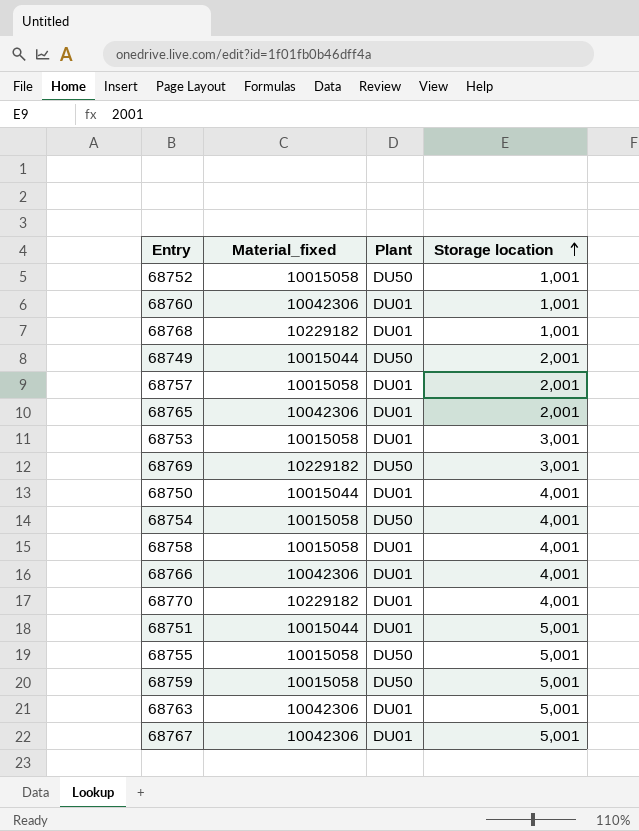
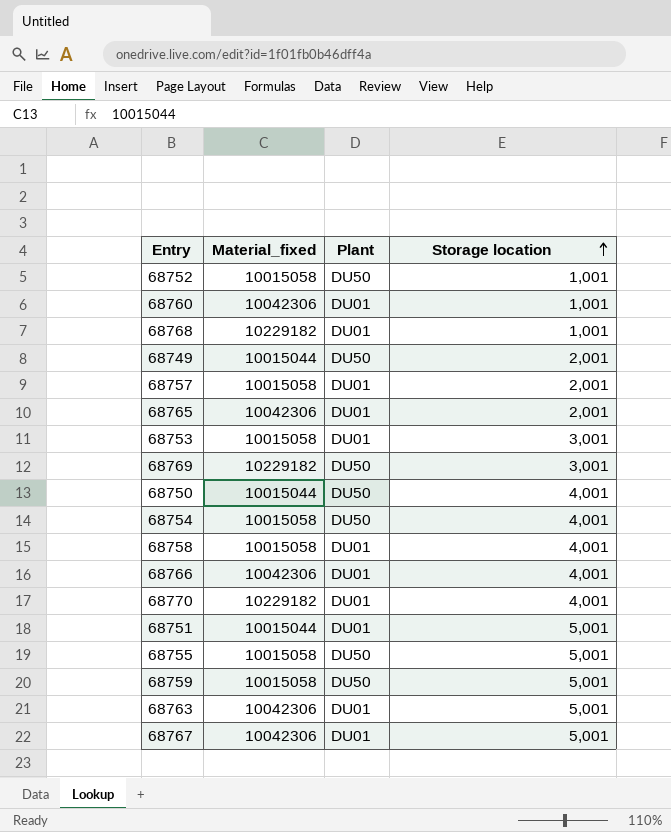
68750 | Plant: DU01 -> DU50

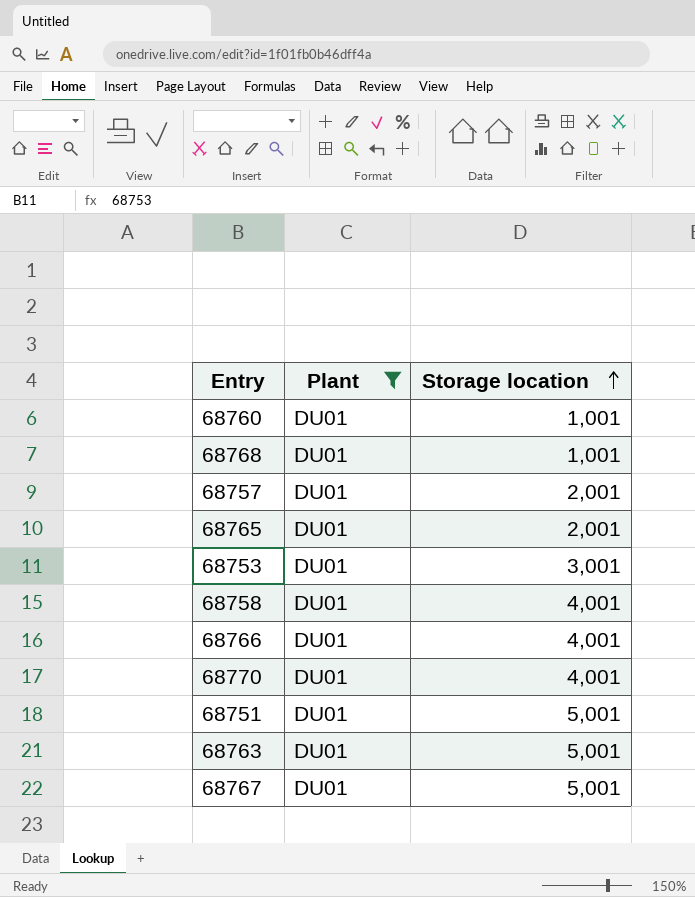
filter: none -> Plant = DU01
column Material_fixed | position: 2 -> none

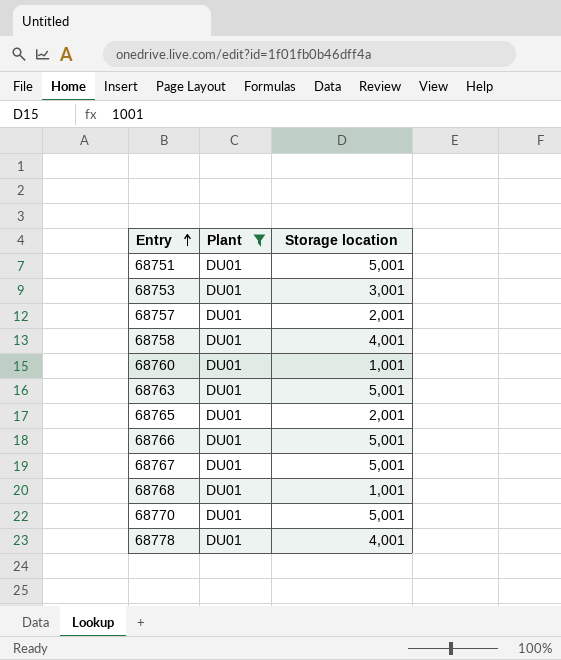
row order: Storage location ascending -> Entry ascending
68766 | Storage location: 4,001 -> 5,001
68770 | Storage location: 4,001 -> 5,001
row 68778: none -> DU01 | 4,001

